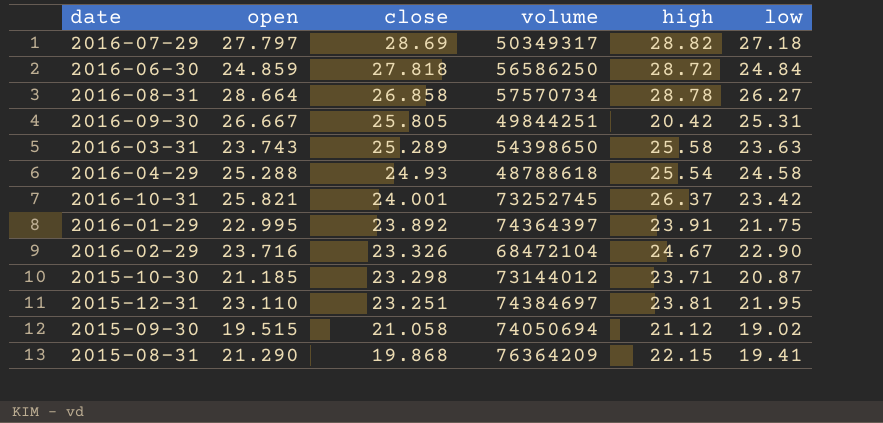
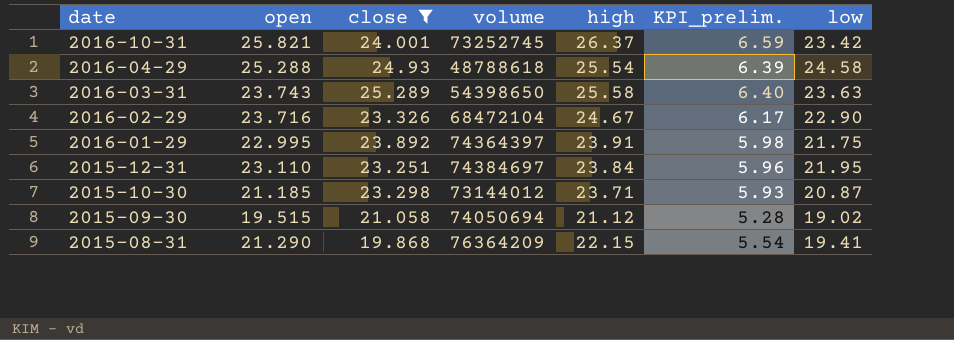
filter: none -> close <= 25.289
row order: close descending -> date descending
column KPI_prelim. | formula: none -> [high] * 0.25
2015-12-31 | high: 23.81 -> 23.84

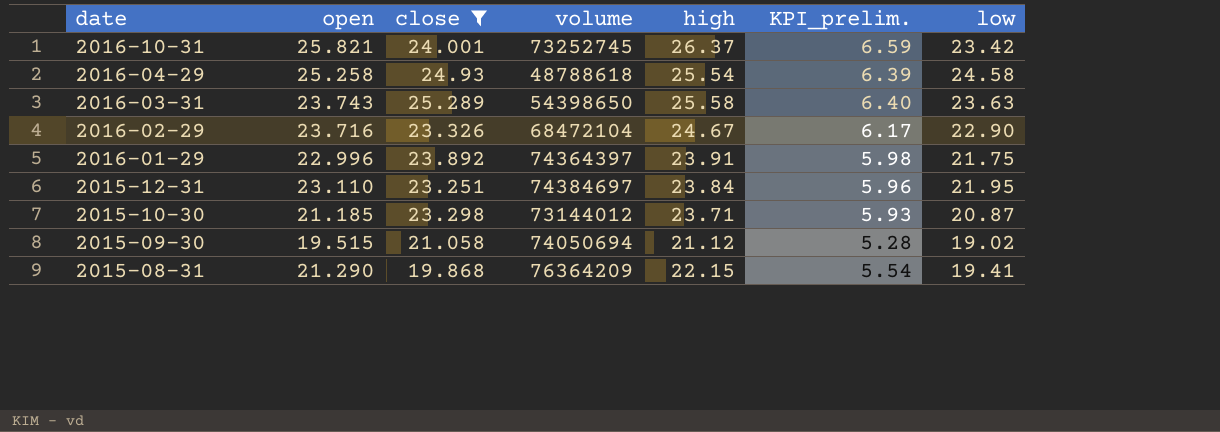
2016-04-29 | open: 25.288 -> 25.258
2016-01-29 | open: 22.995 -> 22.996

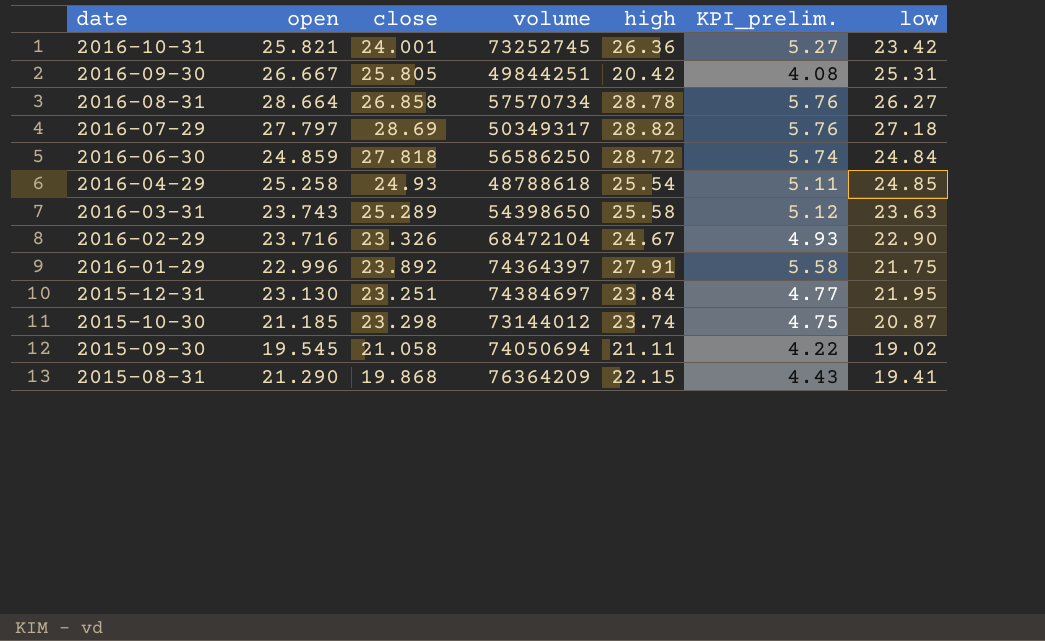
filter: close <= 25.289 -> none
column KPI_prelim. | formula: [high] * 0.25 -> [high] * 0.2
2016-10-31 | high: 26.37 -> 26.36
2016-04-29 | low: 24.58 -> 24.85
2016-01-29 | high: 23.91 -> 27.91
2015-12-31 | open: 23.110 -> 23.130
2015-10-30 | high: 23.71 -> 23.74
2015-09-30 | open: 19.515 -> 19.545
2015-09-30 | high: 21.12 -> 21.11

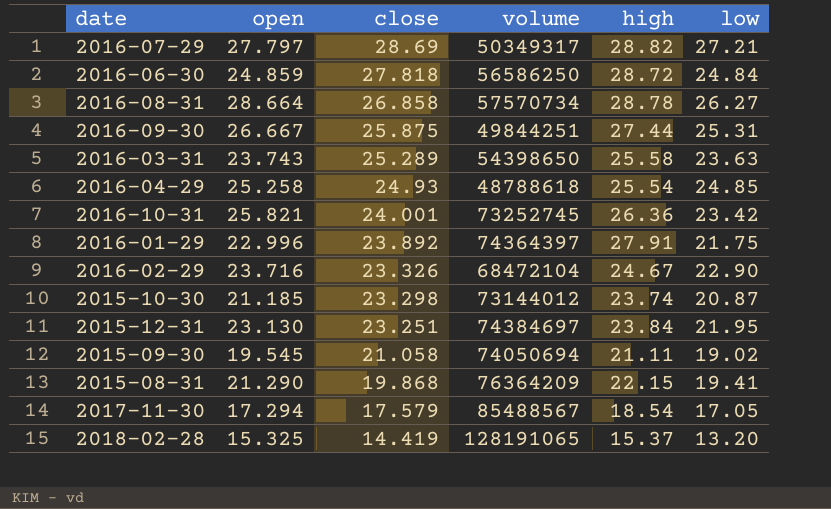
row order: date descending -> close descending
column KPI_prelim. | formula: [high] * 0.2 -> none
2016-07-29 | low: 27.18 -> 27.21
2016-09-30 | close: 25.805 -> 25.875
2016-09-30 | high: 20.42 -> 27.44
row 2017-11-30: none -> 17.294 | 17.579 | 85488567 | 18.54 | 17.05
row 2018-02-28: none -> 15.325 | 14.419 | 128191065 | 15.37 | 13.20

